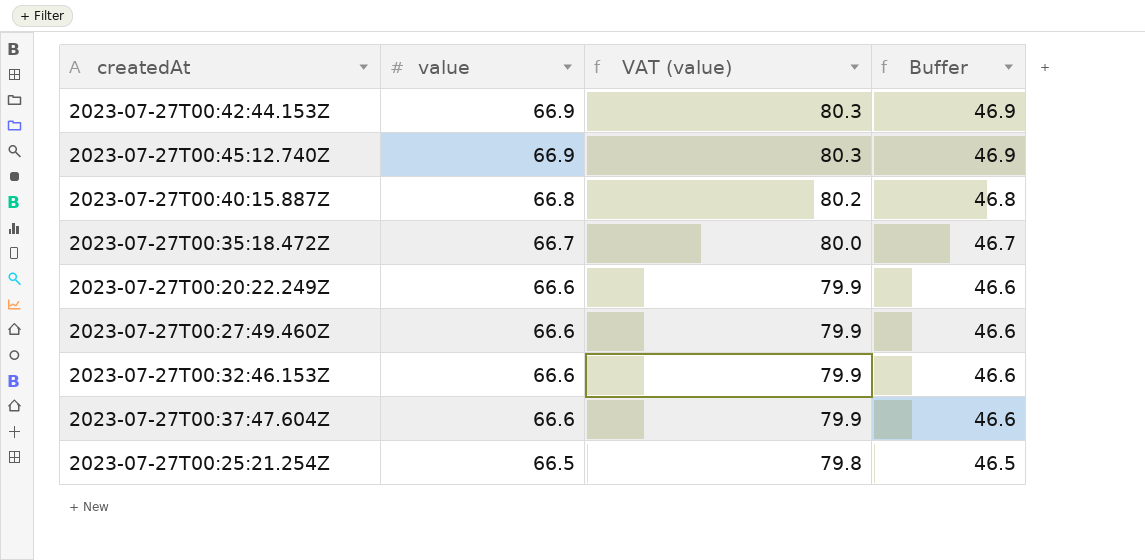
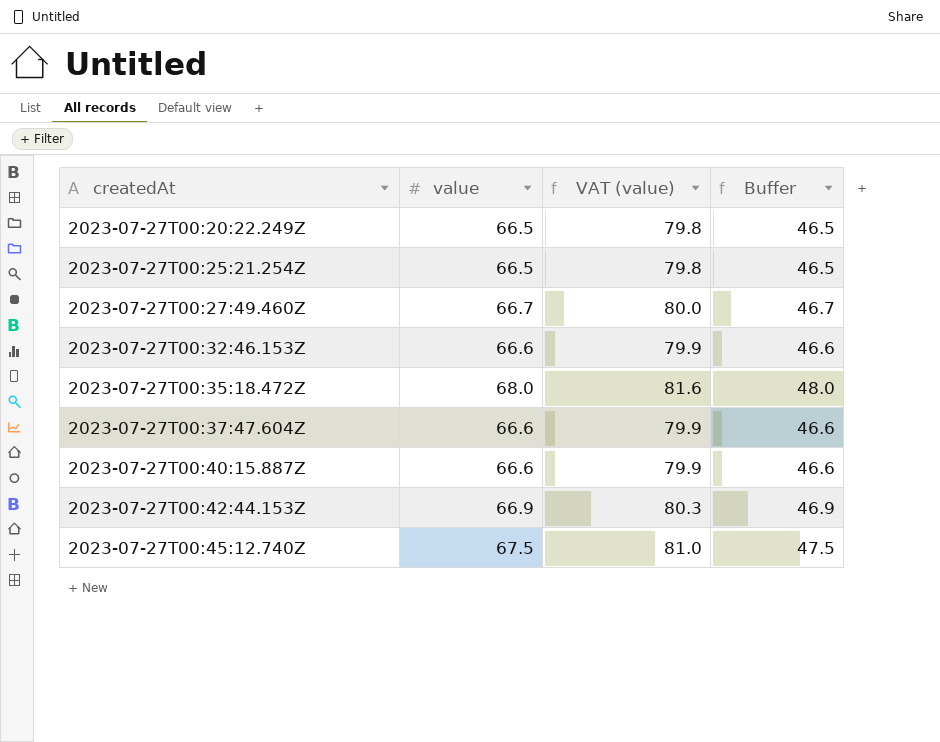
row order: value descending -> createdAt ascending
2023-07-27T00:20:22.249Z | value: 66.6 -> 66.5
2023-07-27T00:20:22.249Z | VAT (value): 79.9 -> 79.8
2023-07-27T00:20:22.249Z | Buffer: 46.6 -> 46.5
2023-07-27T00:27:49.460Z | value: 66.6 -> 66.7
2023-07-27T00:27:49.460Z | VAT (value): 79.9 -> 80.0
2023-07-27T00:27:49.460Z | Buffer: 46.6 -> 46.7
2023-07-27T00:35:18.472Z | value: 66.7 -> 68.0
2023-07-27T00:35:18.472Z | VAT (value): 80.0 -> 81.6
2023-07-27T00:35:18.472Z | Buffer: 46.7 -> 48.0
2023-07-27T00:40:15.887Z | value: 66.8 -> 66.6
2023-07-27T00:40:15.887Z | VAT (value): 80.2 -> 79.9
2023-07-27T00:40:15.887Z | Buffer: 46.8 -> 46.6
2023-07-27T00:45:12.740Z | value: 66.9 -> 67.5
2023-07-27T00:45:12.740Z | VAT (value): 80.3 -> 81.0
2023-07-27T00:45:12.740Z | Buffer: 46.9 -> 47.5

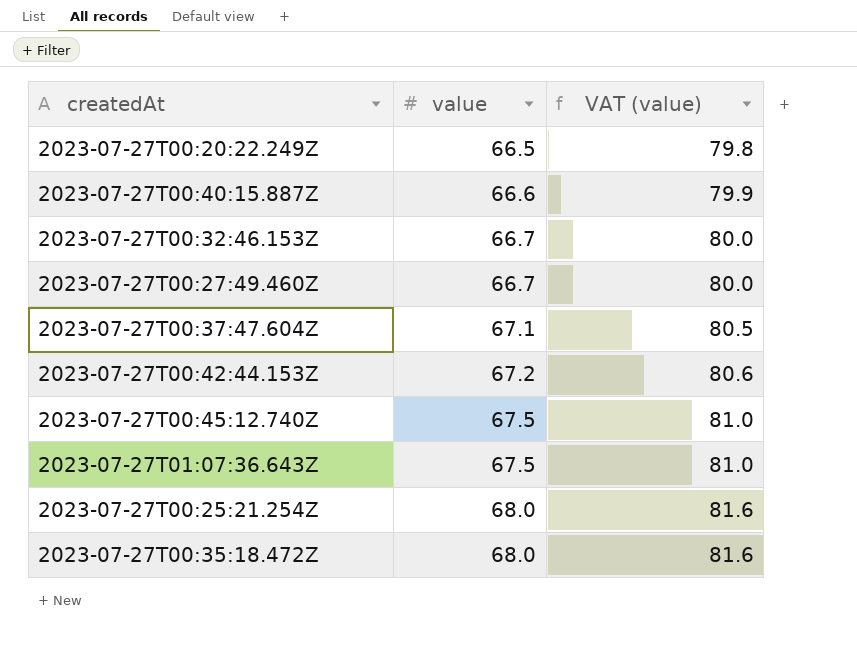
row order: createdAt ascending -> value ascending
column Buffer | formula: [value] - 20 -> none
2023-07-27T00:32:46.153Z | value: 66.6 -> 66.7
2023-07-27T00:32:46.153Z | VAT (value): 79.9 -> 80.0
2023-07-27T00:37:47.604Z | value: 66.6 -> 67.1
2023-07-27T00:37:47.604Z | VAT (value): 79.9 -> 80.5
2023-07-27T00:42:44.153Z | value: 66.9 -> 67.2
2023-07-27T00:42:44.153Z | VAT (value): 80.3 -> 80.6
row 2023-07-27T01:07:36.643Z: none -> 67.5 | 81.0
2023-07-27T00:25:21.254Z | value: 66.5 -> 68.0
2023-07-27T00:25:21.254Z | VAT (value): 79.8 -> 81.6

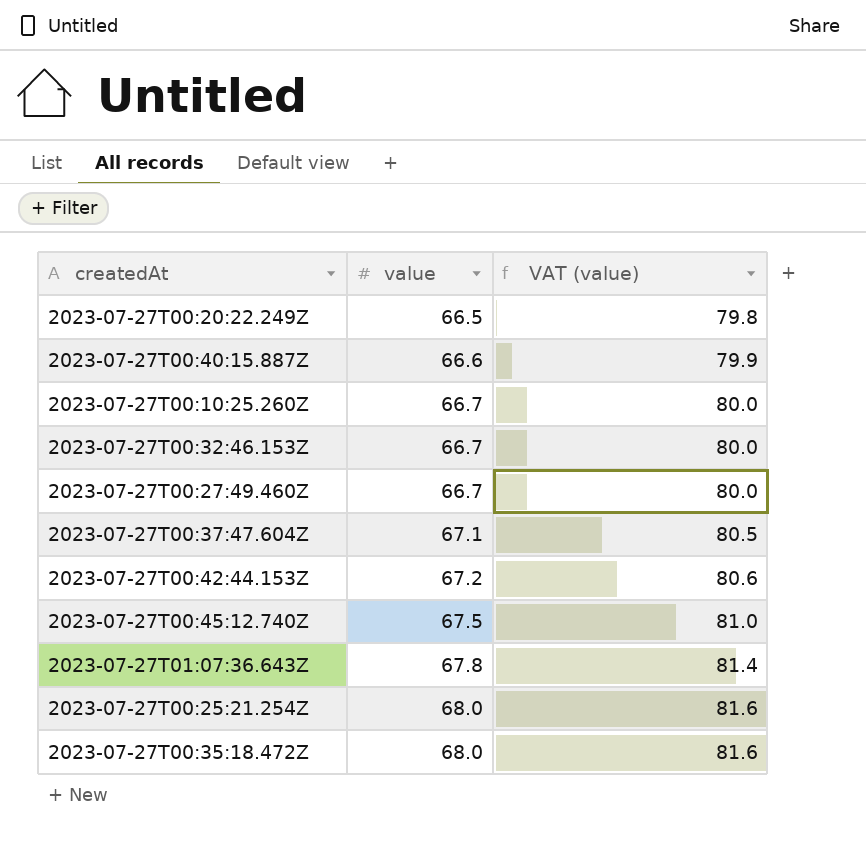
row 2023-07-27T00:10:25.260Z: none -> 66.7 | 80.0
2023-07-27T01:07:36.643Z | value: 67.5 -> 67.8
2023-07-27T01:07:36.643Z | VAT (value): 81.0 -> 81.4

